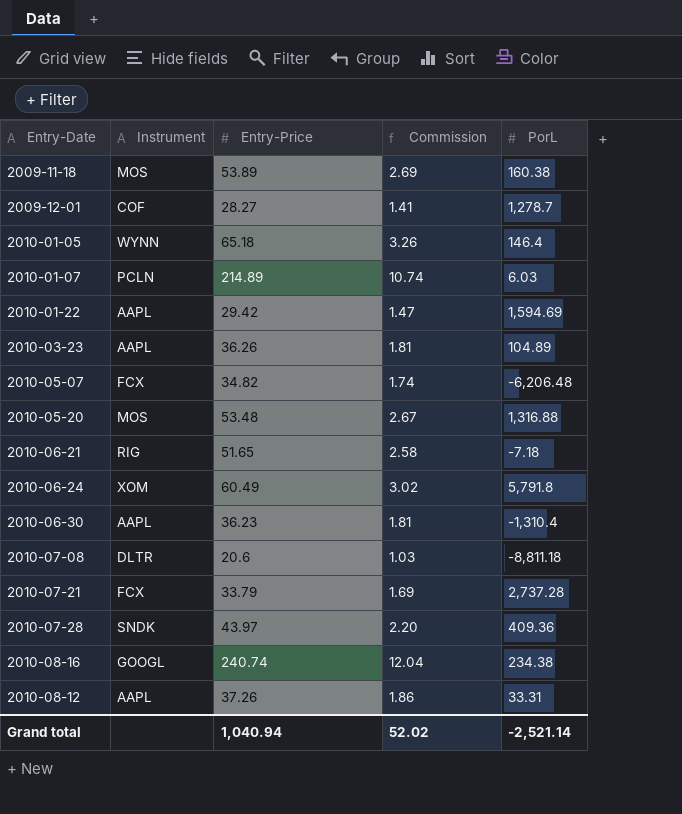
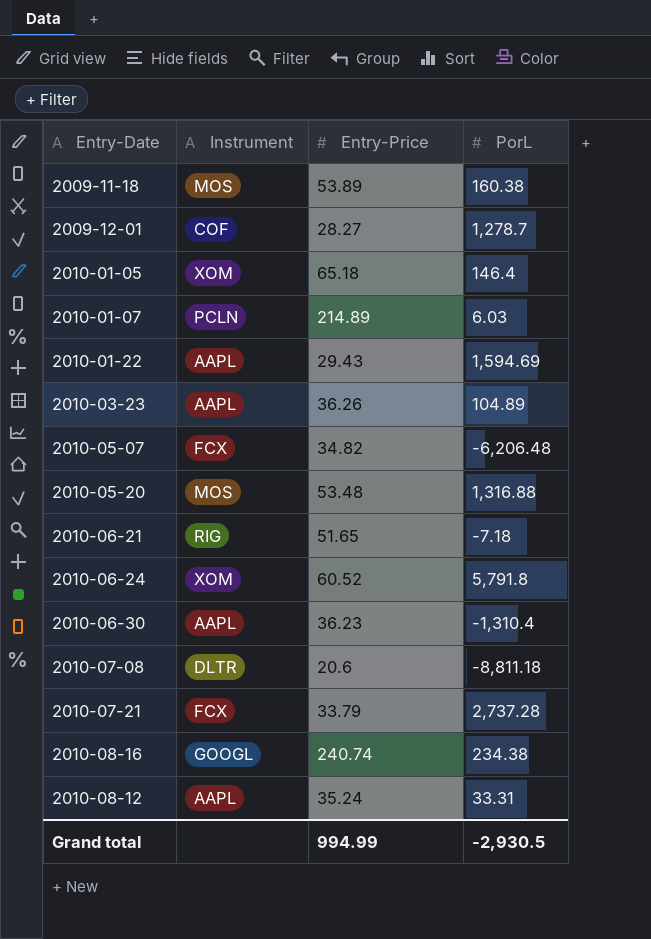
column Commission | formula: [Entry-Price] * 0.05 -> none
row 2010-07-28: SNDK | 43.97 | 2.20 | 409.36 -> none
2010-01-05 | Instrument: WYNN -> XOM
2010-01-22 | Entry-Price: 29.42 -> 29.43
2010-06-24 | Entry-Price: 60.49 -> 60.52
2010-08-12 | Entry-Price: 37.26 -> 35.24
Grand total | Entry-Price: 1,040.94 -> 994.99
Grand total | PorL: -2,521.14 -> -2,930.5

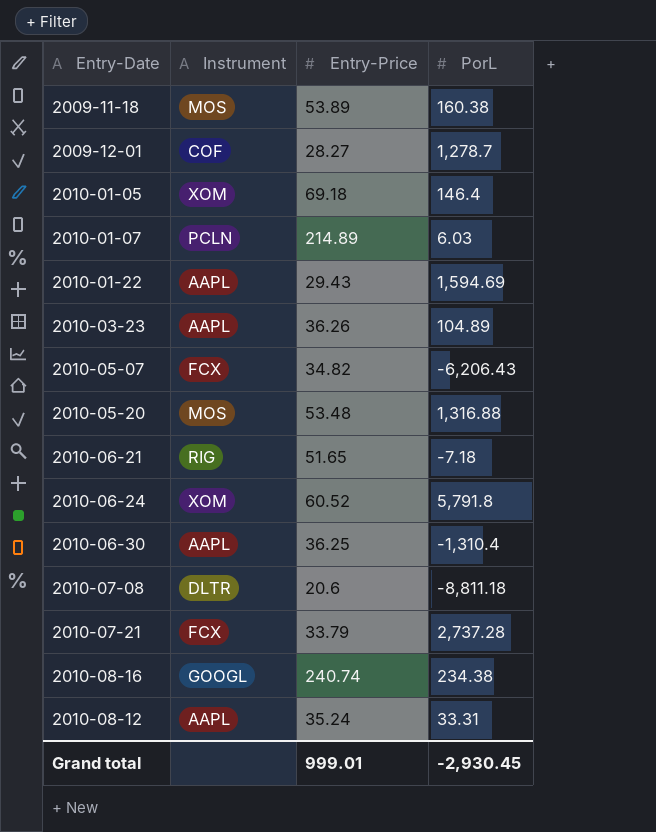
2010-01-05 | Entry-Price: 65.18 -> 69.18
2010-05-07 | PorL: -6,206.48 -> -6,206.43
2010-06-30 | Entry-Price: 36.23 -> 36.25
Grand total | Entry-Price: 994.99 -> 999.01
Grand total | PorL: -2,930.5 -> -2,930.45

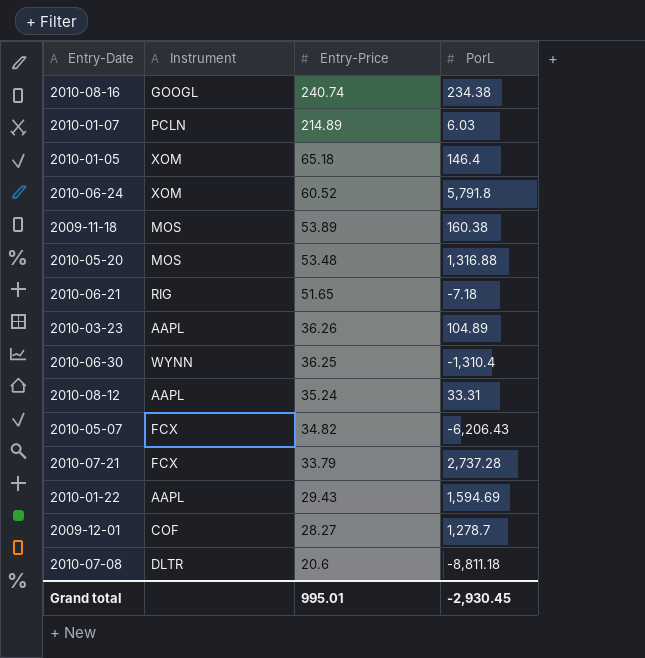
row order: none -> Entry-Price descending
2010-01-05 | Entry-Price: 69.18 -> 65.18
2010-06-30 | Instrument: AAPL -> WYNN
Grand total | Entry-Price: 999.01 -> 995.01

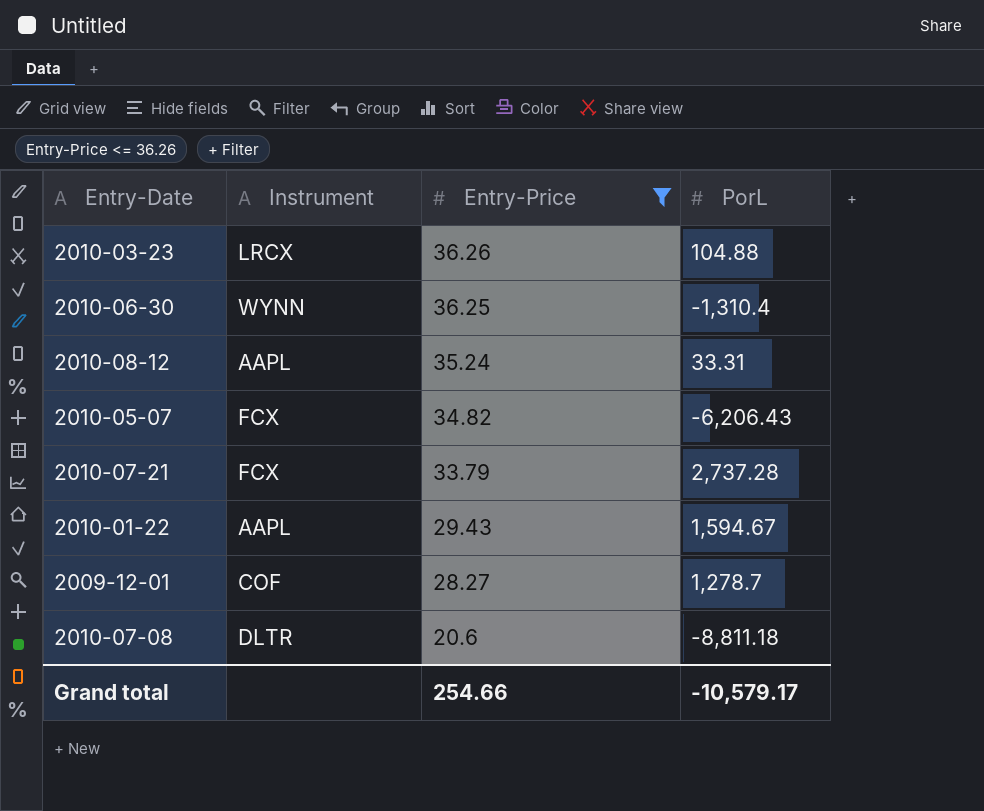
filter: none -> Entry-Price <= 36.26
2010-03-23 | Instrument: AAPL -> LRCX
2010-03-23 | PorL: 104.89 -> 104.88
2010-01-22 | PorL: 1,594.69 -> 1,594.67
Grand total | Entry-Price: 995.01 -> 254.66
Grand total | PorL: -2,930.45 -> -10,579.17

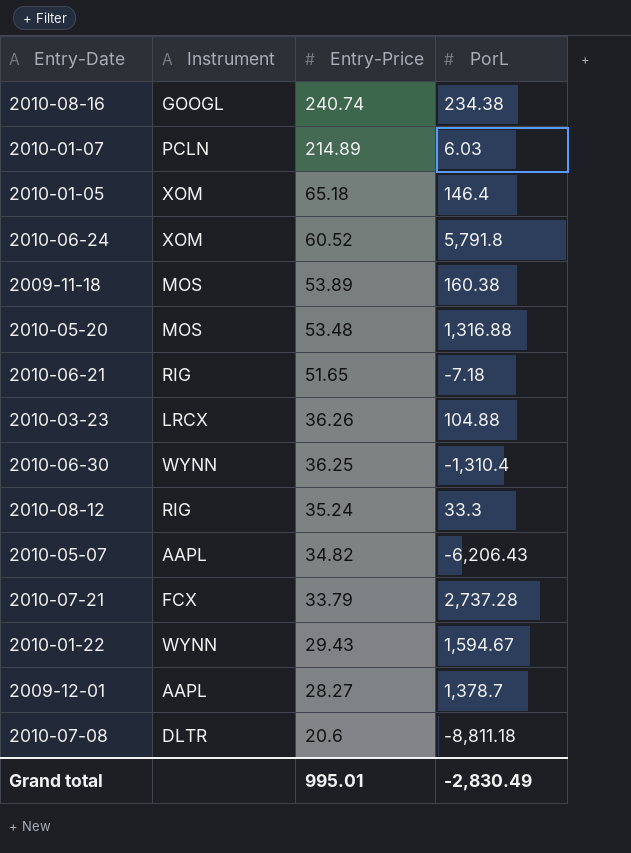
filter: Entry-Price <= 36.26 -> none
2010-08-12 | Instrument: AAPL -> RIG
2010-08-12 | PorL: 33.31 -> 33.3
2010-05-07 | Instrument: FCX -> AAPL
2010-01-22 | Instrument: AAPL -> WYNN
2009-12-01 | Instrument: COF -> AAPL
2009-12-01 | PorL: 1,278.7 -> 1,378.7
Grand total | Entry-Price: 254.66 -> 995.01
Grand total | PorL: -10,579.17 -> -2,830.49

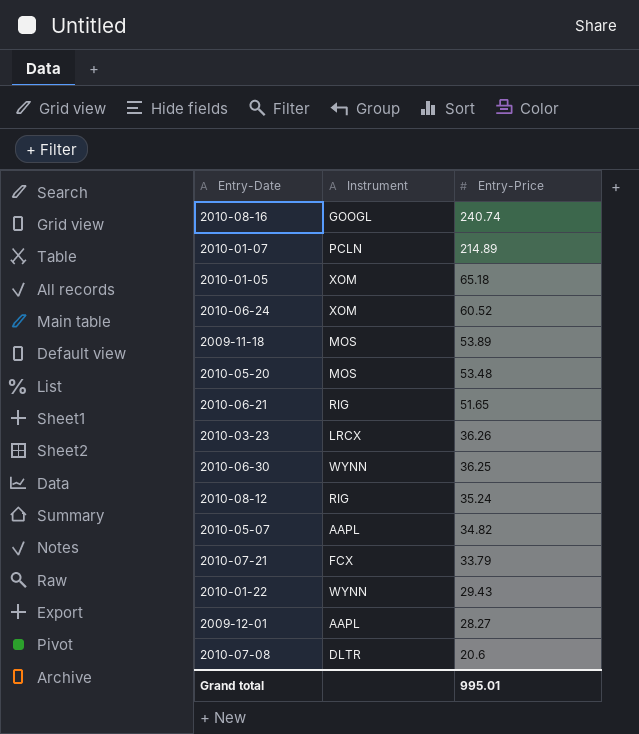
column PorL | position: 4 -> none

